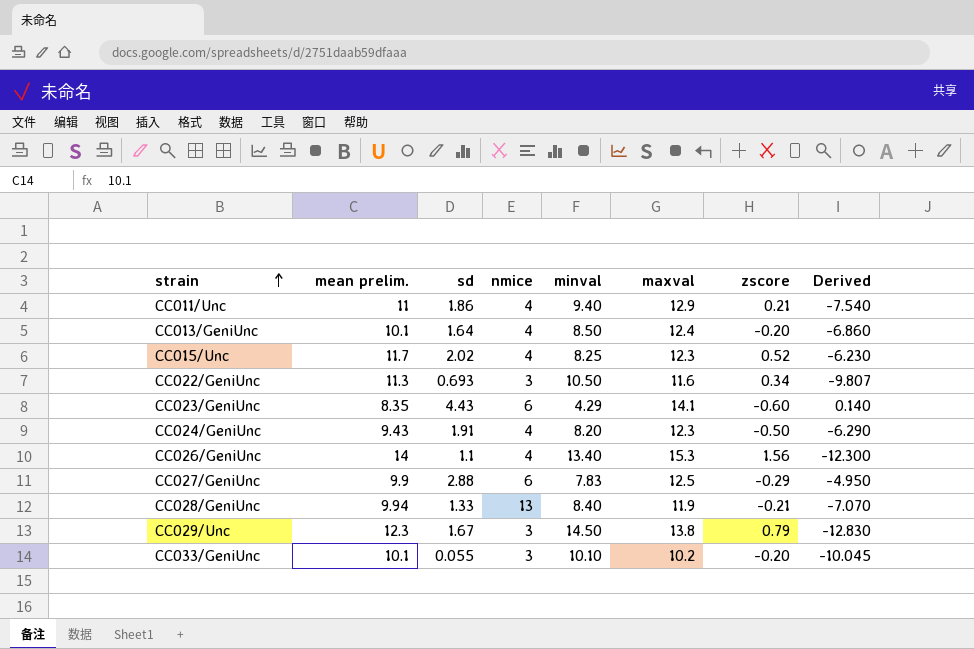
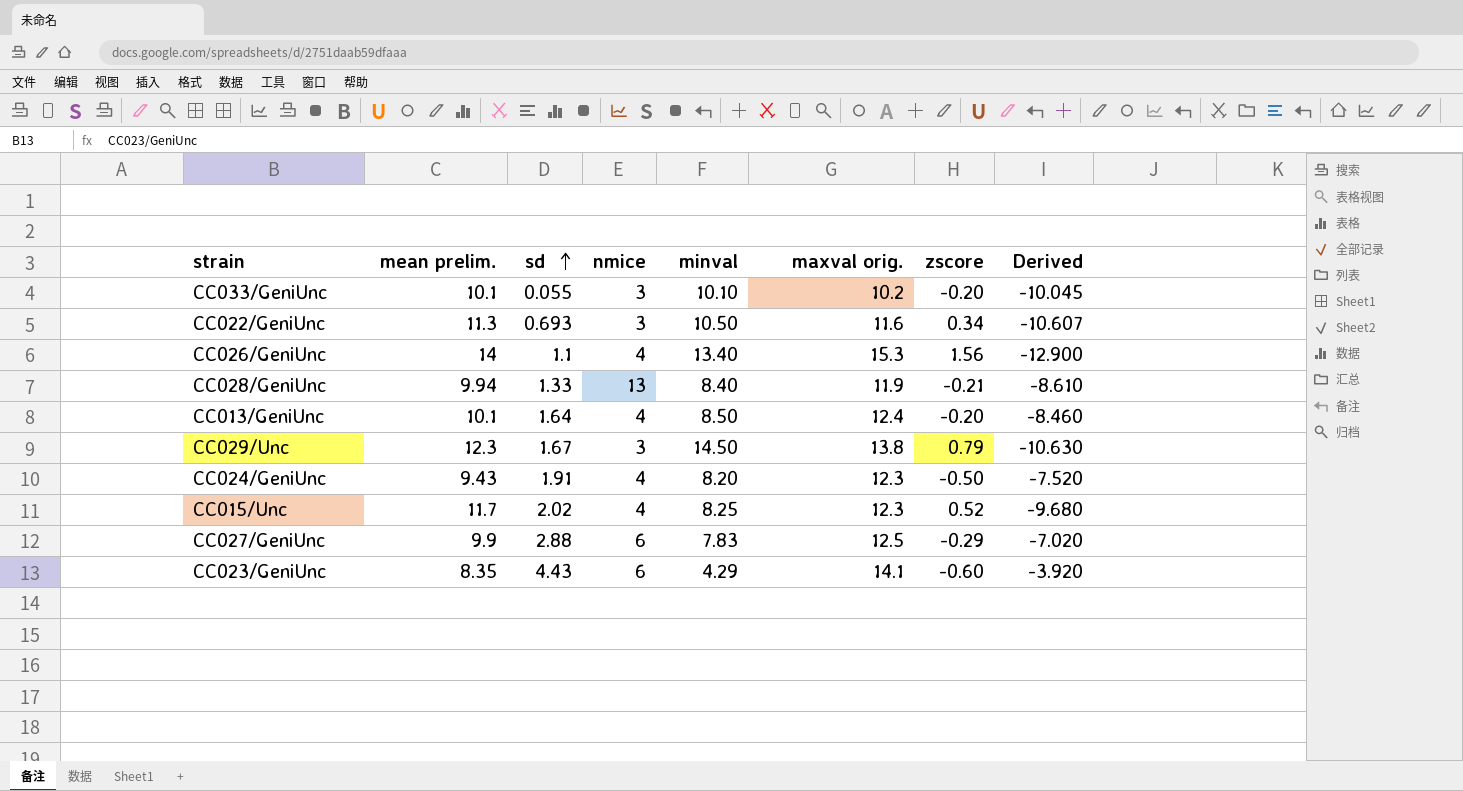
row order: strain ascending -> sd ascending
column name: maxval -> maxval orig.
column Derived | formula: [sd] - [minval] -> [sd] - [mean prelim.]
row CC011/Unc: 11 | 1.86 | 4 | 9.40 | 12.9 | 0.21 | -7.540 -> none

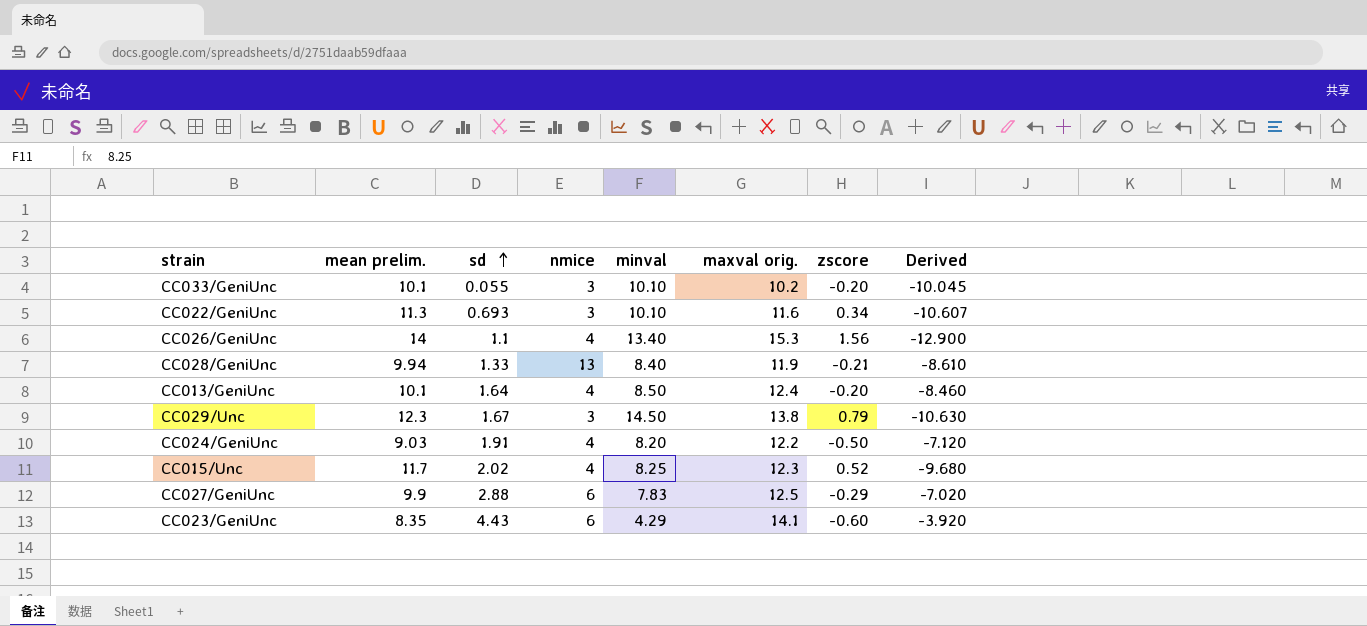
CC022/GeniUnc | minval: 10.50 -> 10.10
CC024/GeniUnc | mean prelim.: 9.43 -> 9.03
CC024/GeniUnc | maxval orig.: 12.3 -> 12.2
CC024/GeniUnc | Derived: -7.520 -> -7.120

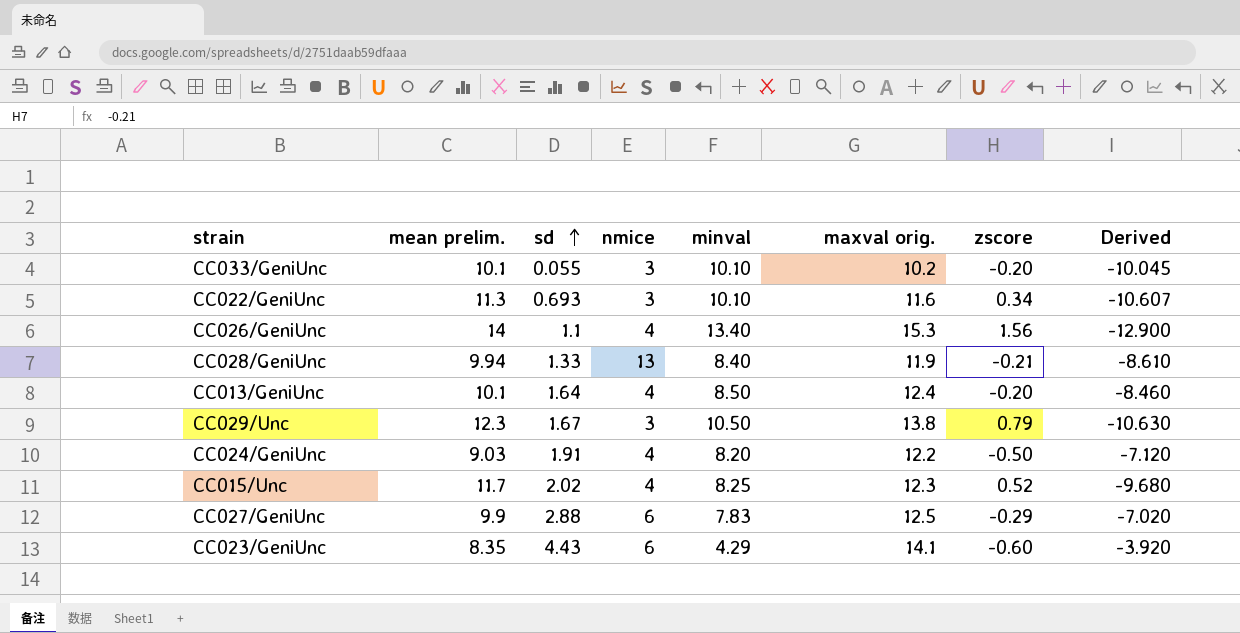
CC029/Unc | minval: 14.50 -> 10.50

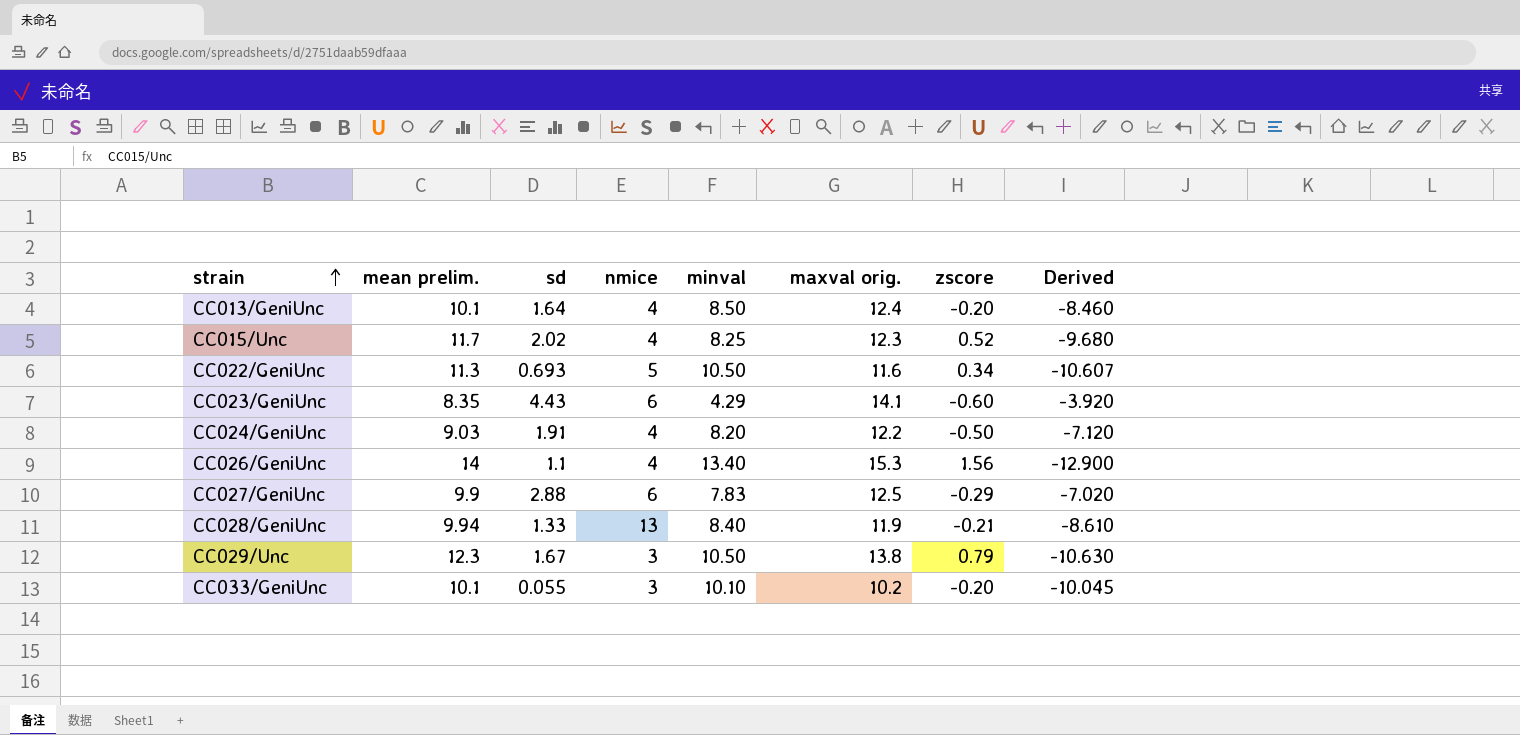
row order: sd ascending -> strain ascending
CC022/GeniUnc | nmice: 3 -> 5
CC022/GeniUnc | minval: 10.10 -> 10.50

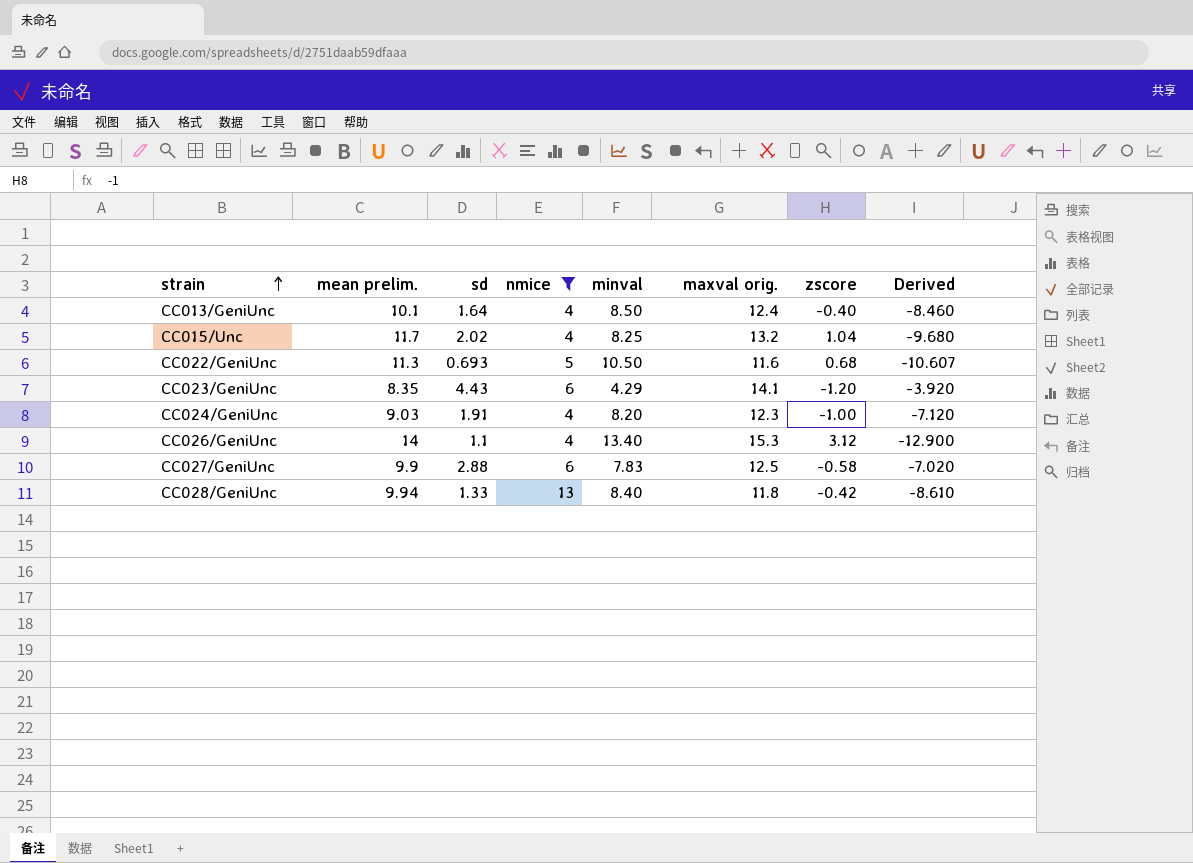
filter: none -> nmice != 3
CC013/GeniUnc | zscore: -0.20 -> -0.40
CC015/Unc | maxval orig.: 12.3 -> 13.2
CC015/Unc | zscore: 0.52 -> 1.04
CC022/GeniUnc | zscore: 0.34 -> 0.68
CC023/GeniUnc | zscore: -0.60 -> -1.20
CC024/GeniUnc | maxval orig.: 12.2 -> 12.3
CC024/GeniUnc | zscore: -0.50 -> -1.00
CC026/GeniUnc | zscore: 1.56 -> 3.12
CC027/GeniUnc | zscore: -0.29 -> -0.58
CC028/GeniUnc | maxval orig.: 11.9 -> 11.8
CC028/GeniUnc | zscore: -0.21 -> -0.42

